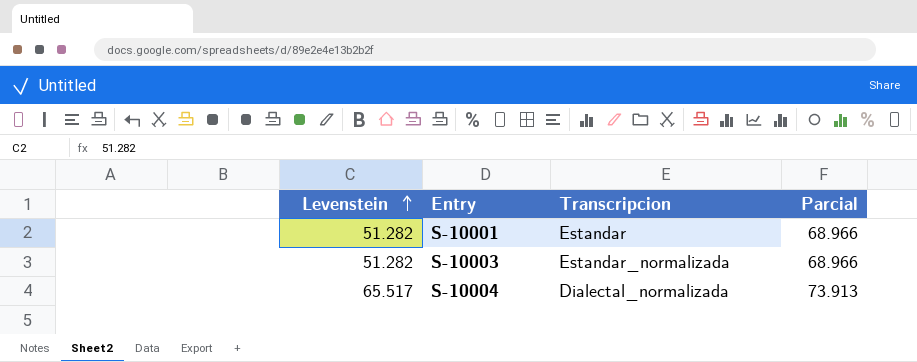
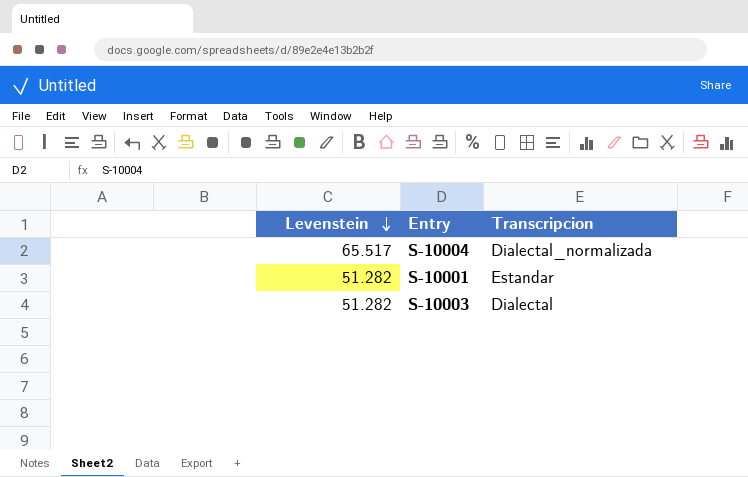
row order: Levenstein ascending -> Levenstein descending
column Parcial | position: 4 -> none
S-10003 | Transcripcion: Estandar_normalizada -> Dialectal

